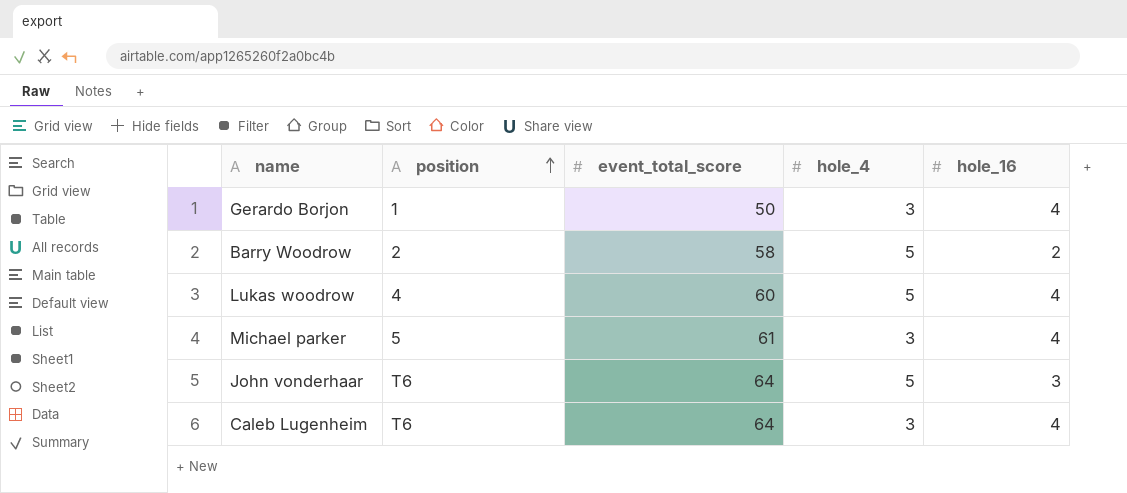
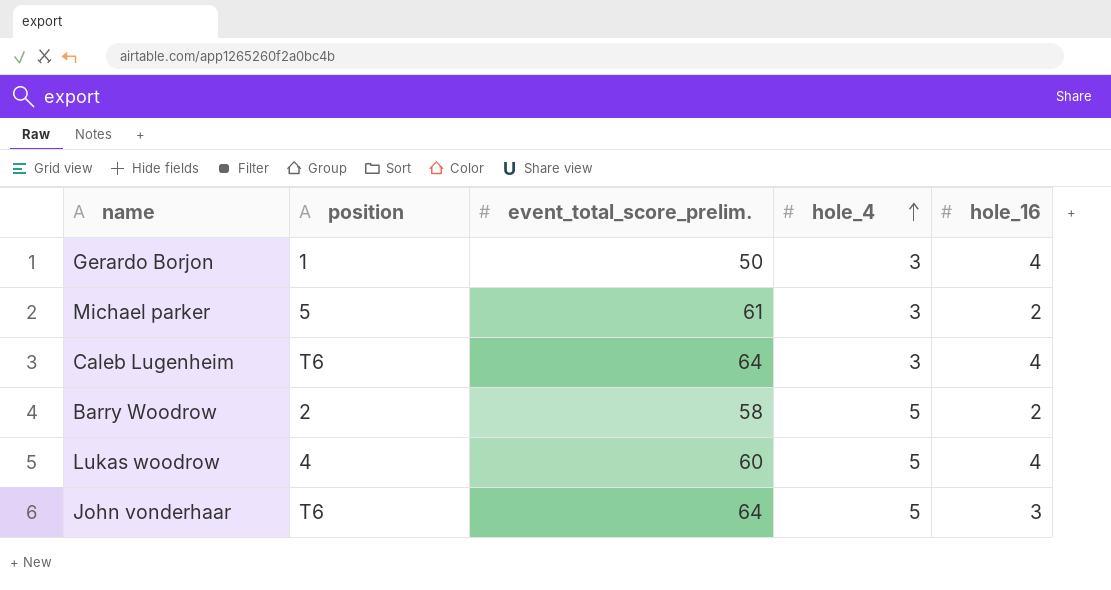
row order: position ascending -> hole_4 ascending
column name: event_total_score -> event_total_score_prelim.
Michael parker | hole_16: 4 -> 2

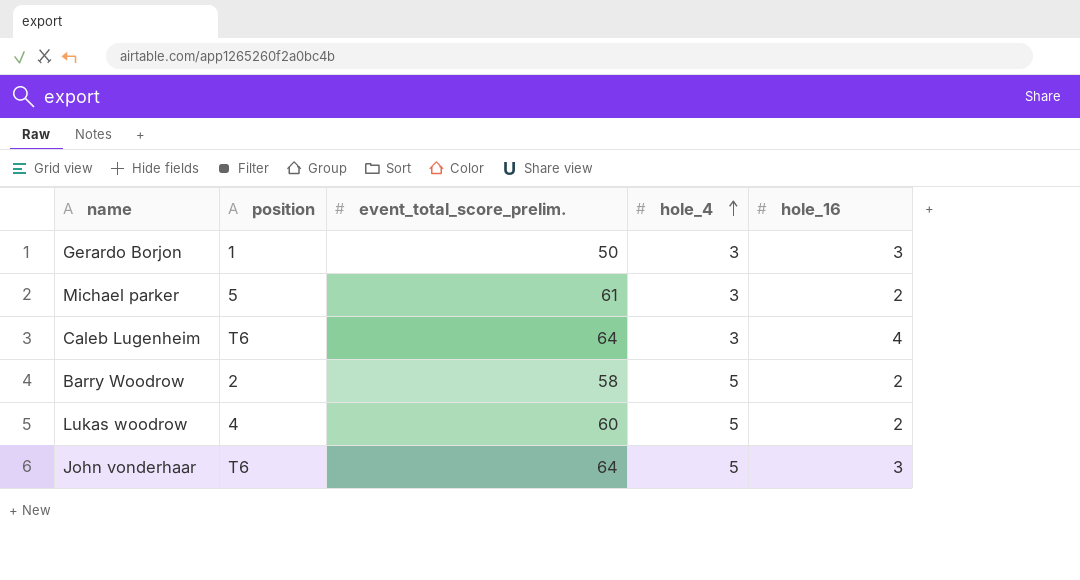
Gerardo Borjon | hole_16: 4 -> 3
Lukas woodrow | hole_16: 4 -> 2

